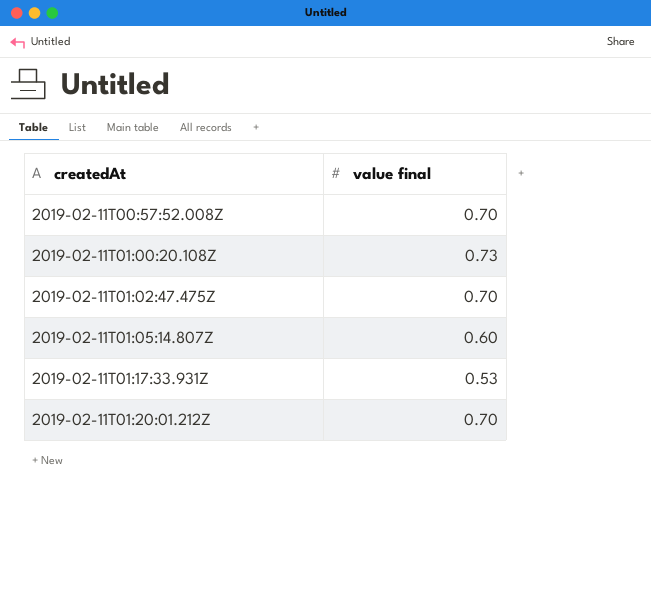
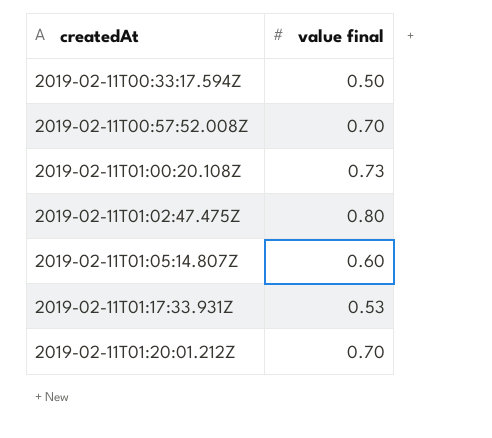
row 2019-02-11T00:33:17.594Z: none -> 0.50
2019-02-11T01:02:47.475Z | value final: 0.70 -> 0.80

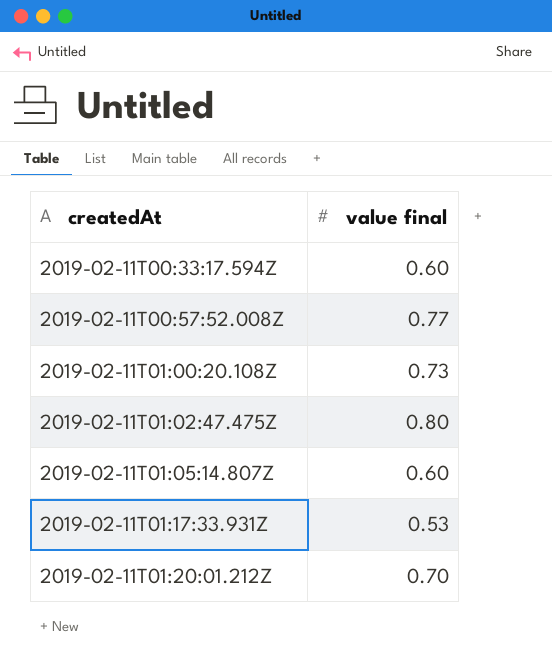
2019-02-11T00:33:17.594Z | value final: 0.50 -> 0.60
2019-02-11T00:57:52.008Z | value final: 0.70 -> 0.77

